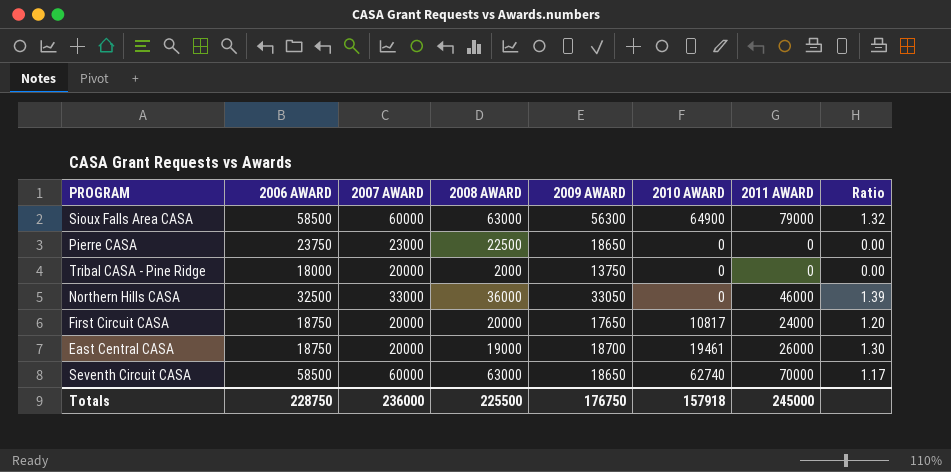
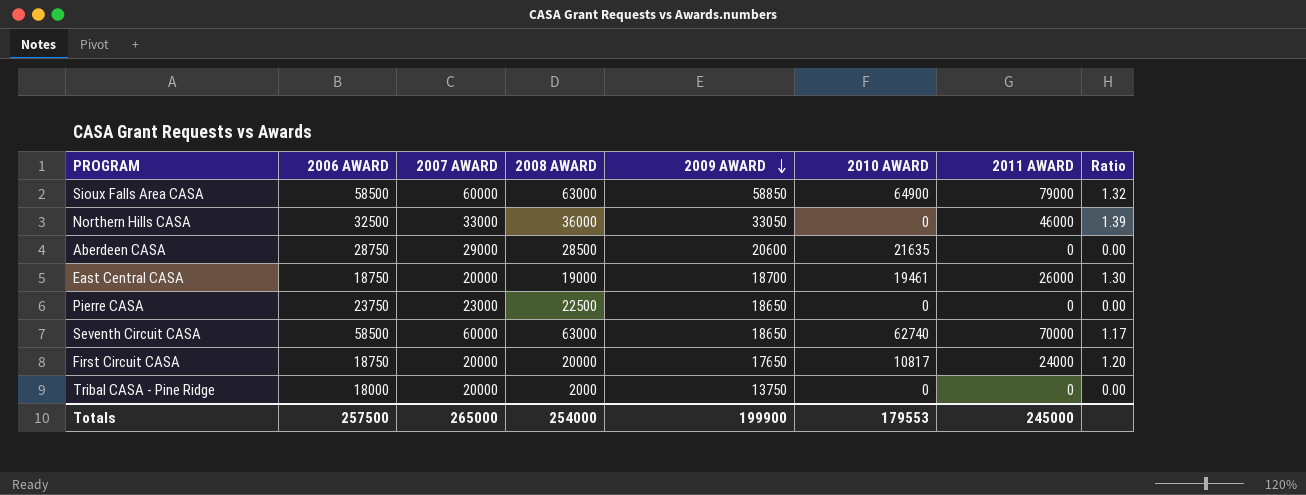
row order: none -> 2009 AWARD descending
Sioux Falls Area CASA | 2009 AWARD: 56300 -> 58850
row Aberdeen CASA: none -> 28750 | 29000 | 28500 | 20600 | 21635 | 0 | 0.00
Totals | 2006 AWARD: 228750 -> 257500
Totals | 2007 AWARD: 236000 -> 265000
Totals | 2008 AWARD: 225500 -> 254000
Totals | 2009 AWARD: 176750 -> 199900
Totals | 2010 AWARD: 157918 -> 179553

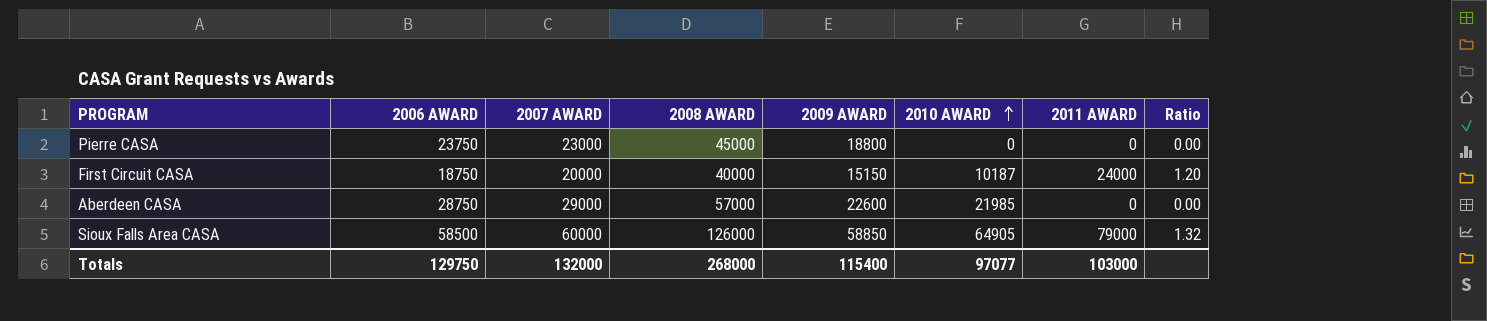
row order: 2009 AWARD descending -> 2010 AWARD ascending
row Northern Hills CASA: 32500 | 33000 | 36000 | 33050 | 0 | 46000 | 1.39 -> none
row East Central CASA: 18750 | 20000 | 19000 | 18700 | 19461 | 26000 | 1.30 -> none
row Seventh Circuit CASA: 58500 | 60000 | 63000 | 18650 | 62740 | 70000 | 1.17 -> none
row Tribal CASA - Pine Ridge: 18000 | 20000 | 2000 | 13750 | 0 | 0 | 0.00 -> none
Pierre CASA | 2008 AWARD: 22500 -> 45000
Pierre CASA | 2009 AWARD: 18650 -> 18800
First Circuit CASA | 2008 AWARD: 20000 -> 40000
First Circuit CASA | 2009 AWARD: 17650 -> 15150
First Circuit CASA | 2010 AWARD: 10817 -> 10187
Aberdeen CASA | 2008 AWARD: 28500 -> 57000
Aberdeen CASA | 2009 AWARD: 20600 -> 22600
Aberdeen CASA | 2010 AWARD: 21635 -> 21985
Sioux Falls Area CASA | 2008 AWARD: 63000 -> 126000
Sioux Falls Area CASA | 2010 AWARD: 64900 -> 64905
Totals | 2006 AWARD: 257500 -> 129750
Totals | 2007 AWARD: 265000 -> 132000
Totals | 2008 AWARD: 254000 -> 268000
Totals | 2009 AWARD: 199900 -> 115400
Totals | 2010 AWARD: 179553 -> 97077
Totals | 2011 AWARD: 245000 -> 103000

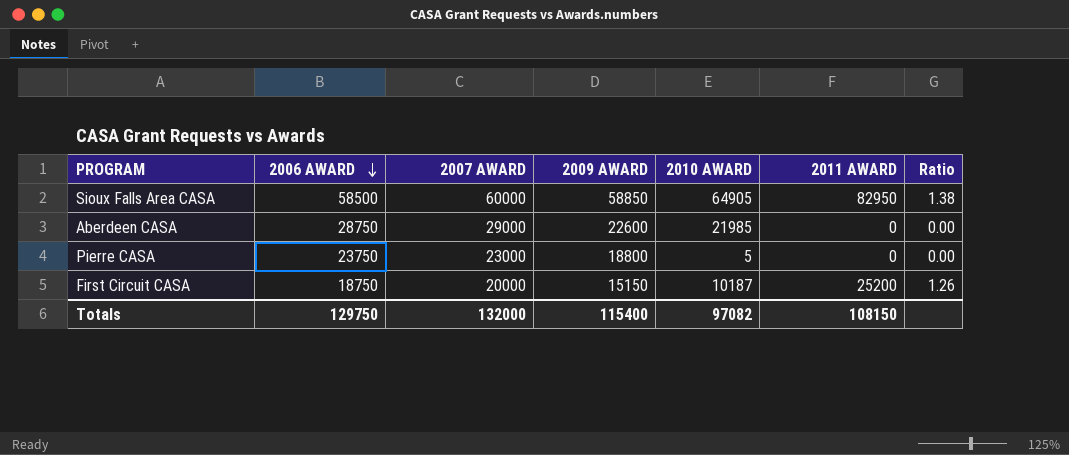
row order: 2010 AWARD ascending -> 2006 AWARD descending
column 2008 AWARD | position: 4 -> none
Sioux Falls Area CASA | 2011 AWARD: 79000 -> 82950
Sioux Falls Area CASA | Ratio: 1.32 -> 1.38
Pierre CASA | 2010 AWARD: 0 -> 5
First Circuit CASA | 2011 AWARD: 24000 -> 25200
First Circuit CASA | Ratio: 1.20 -> 1.26
Totals | 2010 AWARD: 97077 -> 97082
Totals | 2011 AWARD: 103000 -> 108150

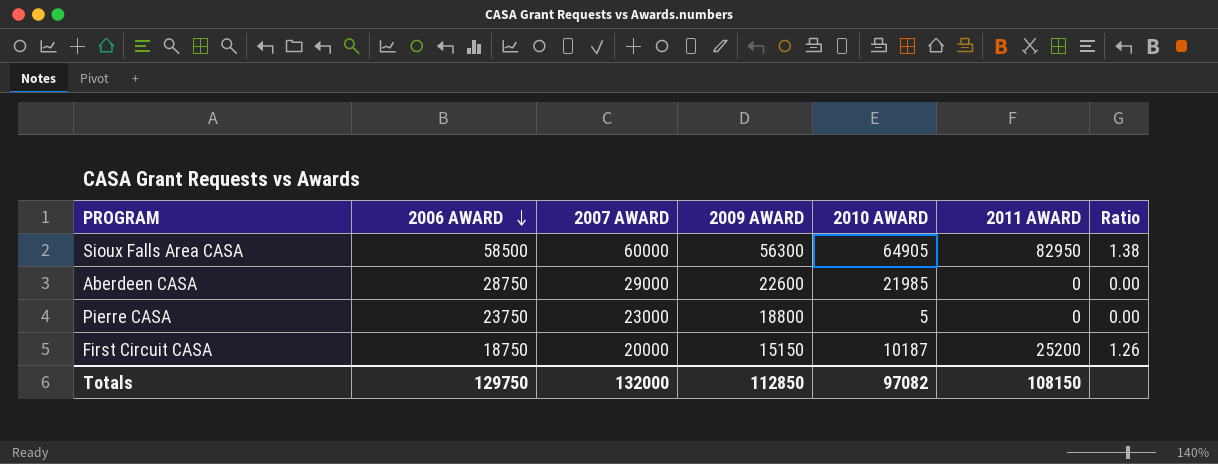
Sioux Falls Area CASA | 2009 AWARD: 58850 -> 56300
Totals | 2009 AWARD: 115400 -> 112850

